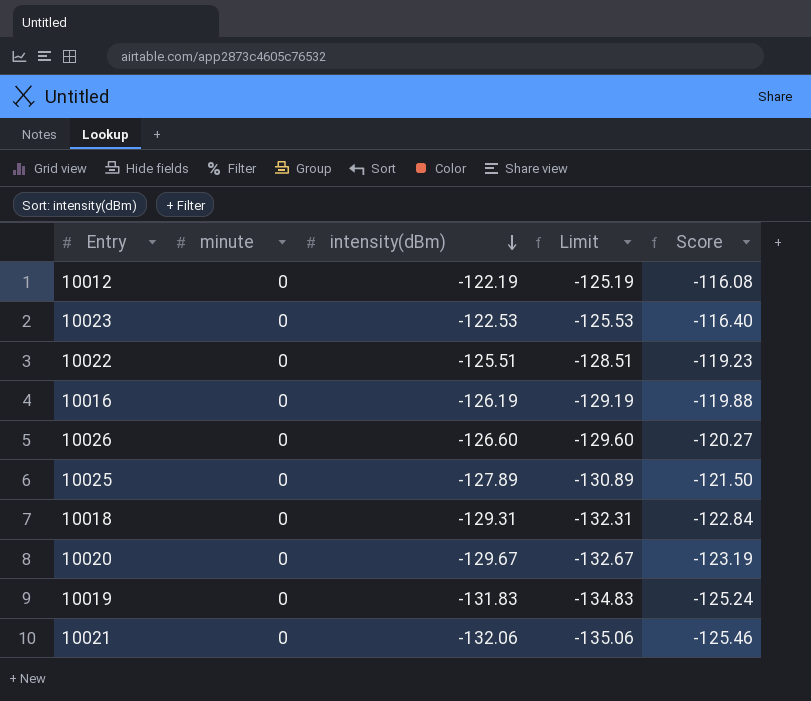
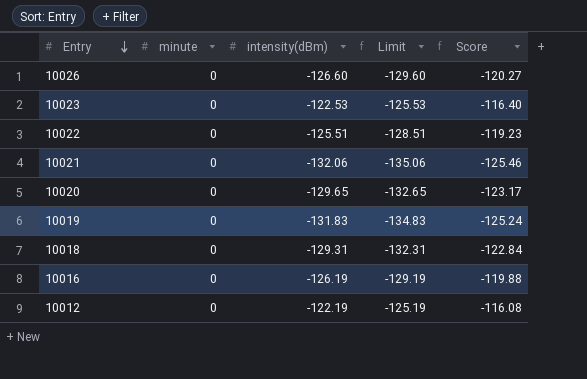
row order: intensity(dBm) descending -> Entry descending
row 10025: 0 | -127.89 | -130.89 | -121.50 -> none
10020 | intensity(dBm): -129.67 -> -129.65
10020 | Limit: -132.67 -> -132.65
10020 | Score: -123.19 -> -123.17

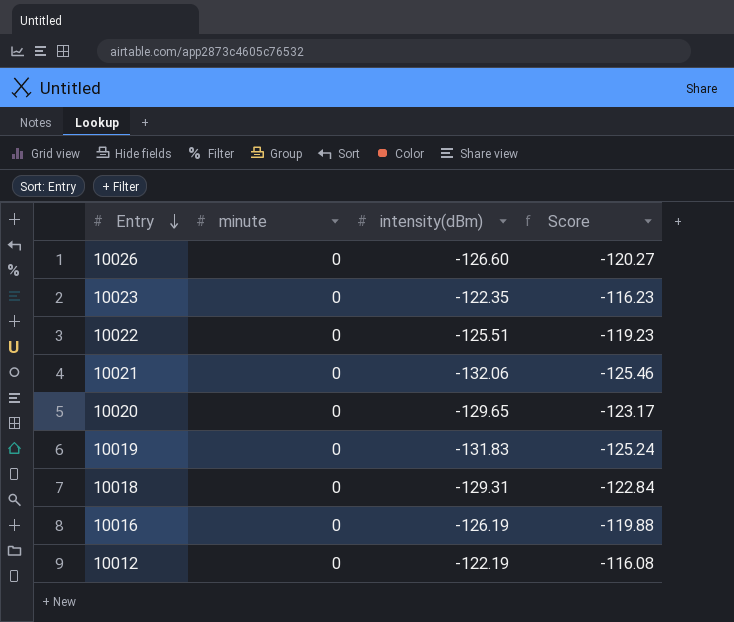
column Limit | formula: [intensity(dBm)] - 3 -> none
10023 | intensity(dBm): -122.53 -> -122.35
10023 | Score: -116.40 -> -116.23

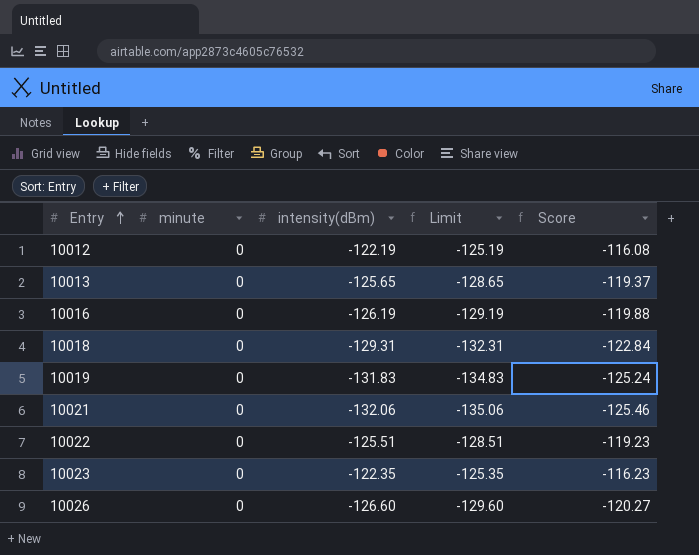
row order: Entry descending -> Entry ascending
column Limit | formula: none -> [intensity(dBm)] - 3
row 10020: 0 | -129.65 | -123.17 -> none
row 10013: none -> 0 | -125.65 | -128.65 | -119.37

